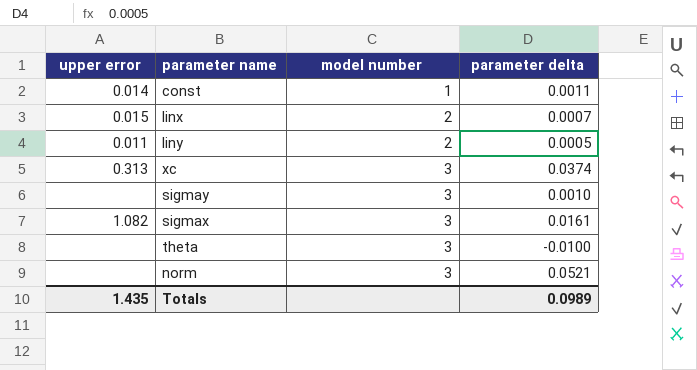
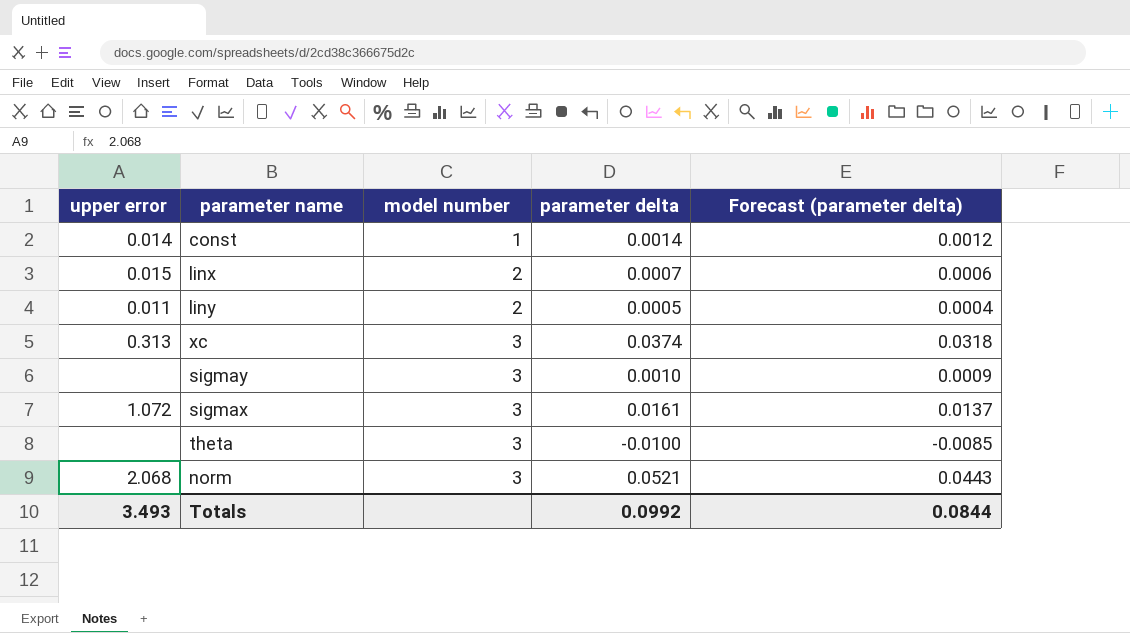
column Forecast (parameter delta) | formula: none -> [parameter delta] * 0.85
const | parameter delta: 0.0011 -> 0.0014
sigmax | upper error: 1.082 -> 1.072
norm | upper error: none -> 2.068
Totals | upper error: 1.435 -> 3.493
Totals | parameter delta: 0.0989 -> 0.0992

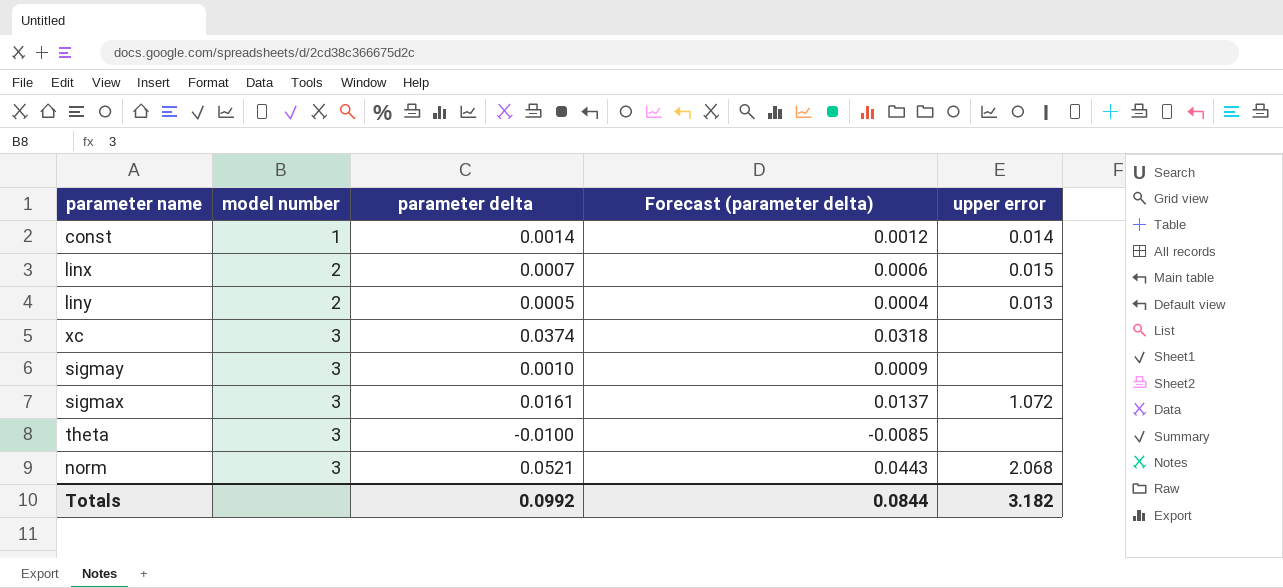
column upper error | position: 1 -> 5
liny | upper error: 0.011 -> 0.013
xc | upper error: 0.313 -> none
Totals | upper error: 3.493 -> 3.182

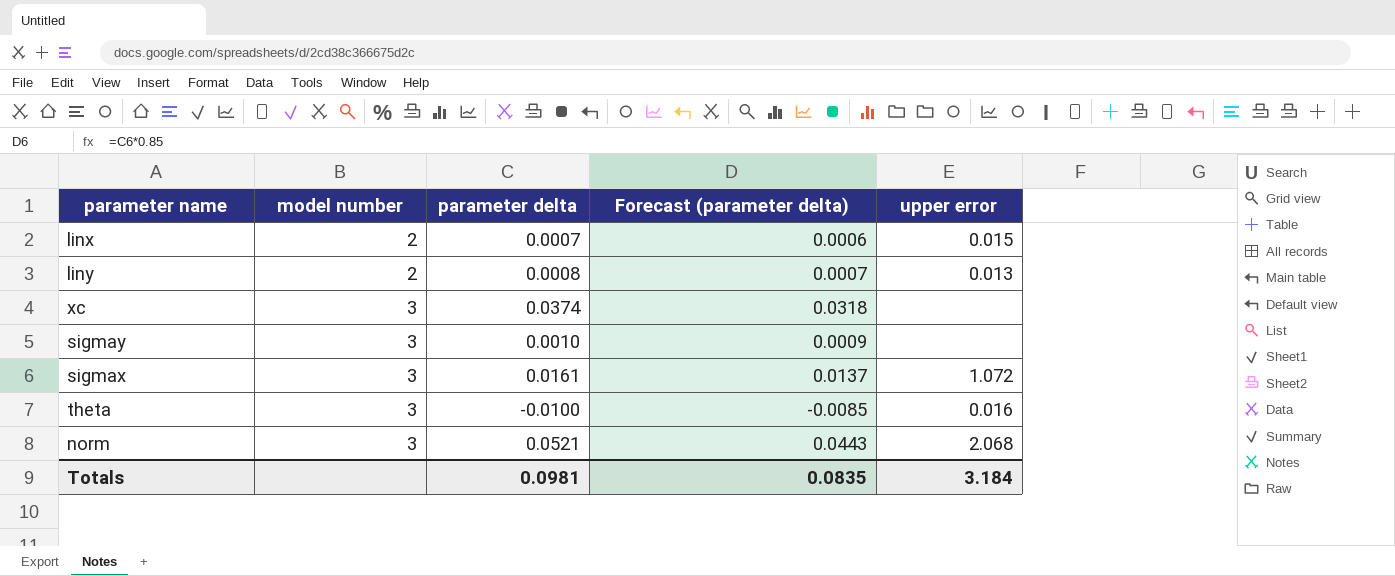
row const: 1 | 0.0014 | 0.0012 | 0.014 -> none
liny | parameter delta: 0.0005 -> 0.0008
liny | Forecast (parameter delta): 0.0004 -> 0.0007
theta | upper error: none -> 0.016
Totals | parameter delta: 0.0992 -> 0.0981
Totals | Forecast (parameter delta): 0.0844 -> 0.0835
Totals | upper error: 3.182 -> 3.184

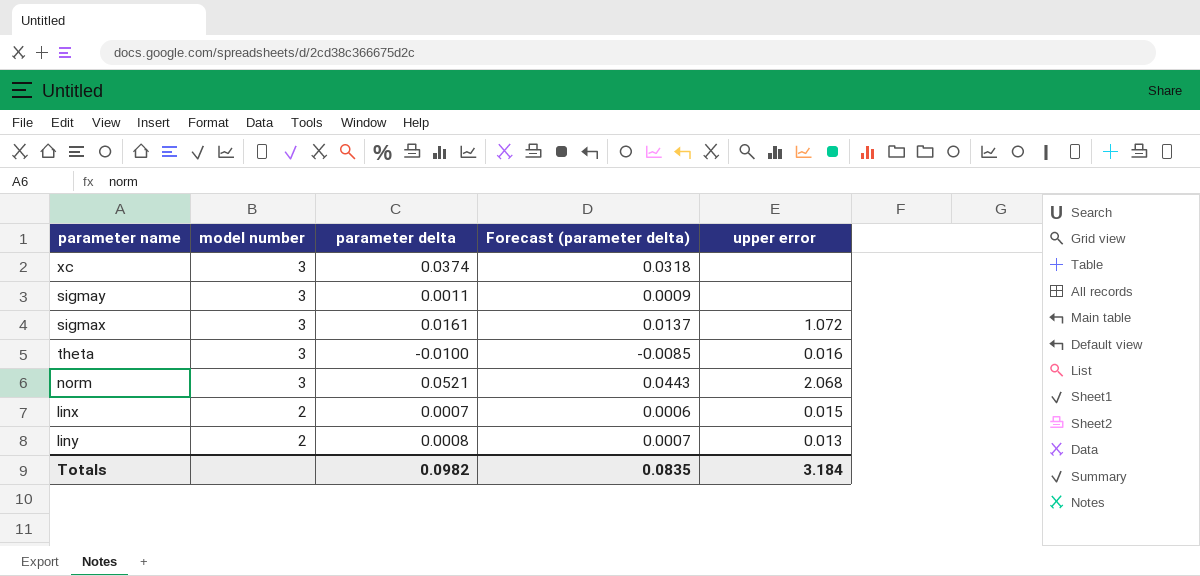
row order: model number ascending -> model number descending
sigmay | parameter delta: 0.0010 -> 0.0011
Totals | parameter delta: 0.0981 -> 0.0982

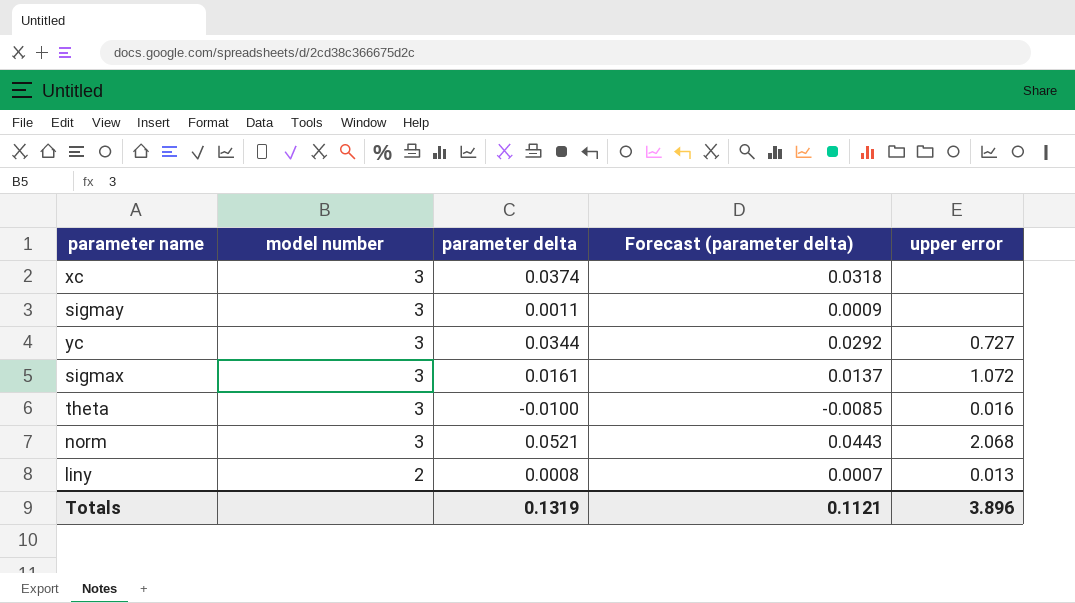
row linx: 2 | 0.0007 | 0.0006 | 0.015 -> none
row yc: none -> 3 | 0.0344 | 0.0292 | 0.727
Totals | parameter delta: 0.0982 -> 0.1319
Totals | Forecast (parameter delta): 0.0835 -> 0.1121
Totals | upper error: 3.184 -> 3.896

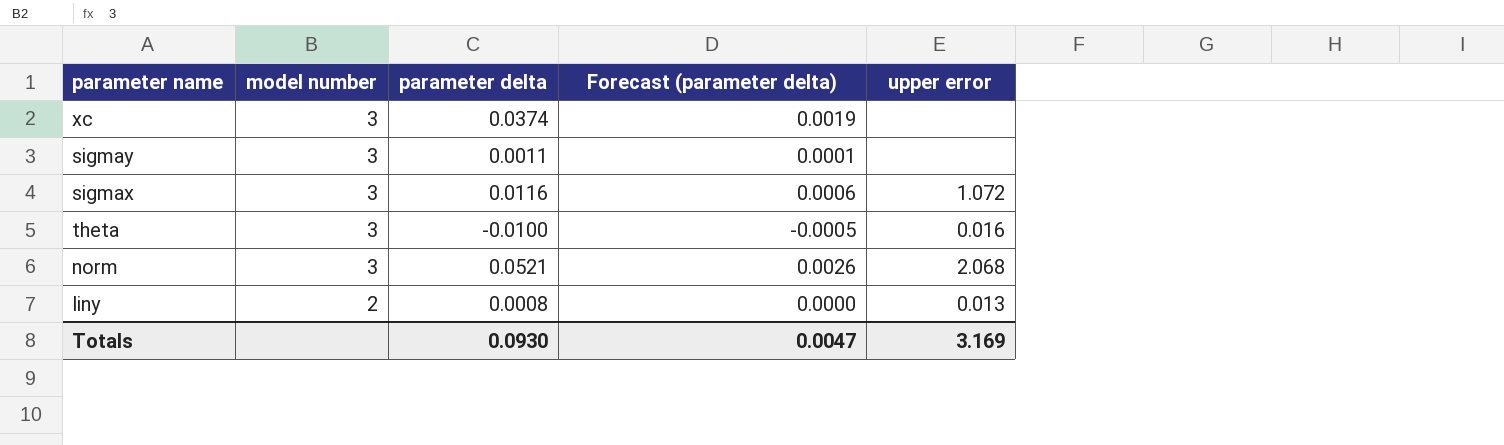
column Forecast (parameter delta) | formula: [parameter delta] * 0.85 -> [parameter delta] * 0.05
row yc: 3 | 0.0344 | 0.0292 | 0.727 -> none
sigmax | parameter delta: 0.0161 -> 0.0116
Totals | parameter delta: 0.1319 -> 0.0930
Totals | Forecast (parameter delta): 0.1121 -> 0.0047
Totals | upper error: 3.896 -> 3.169

